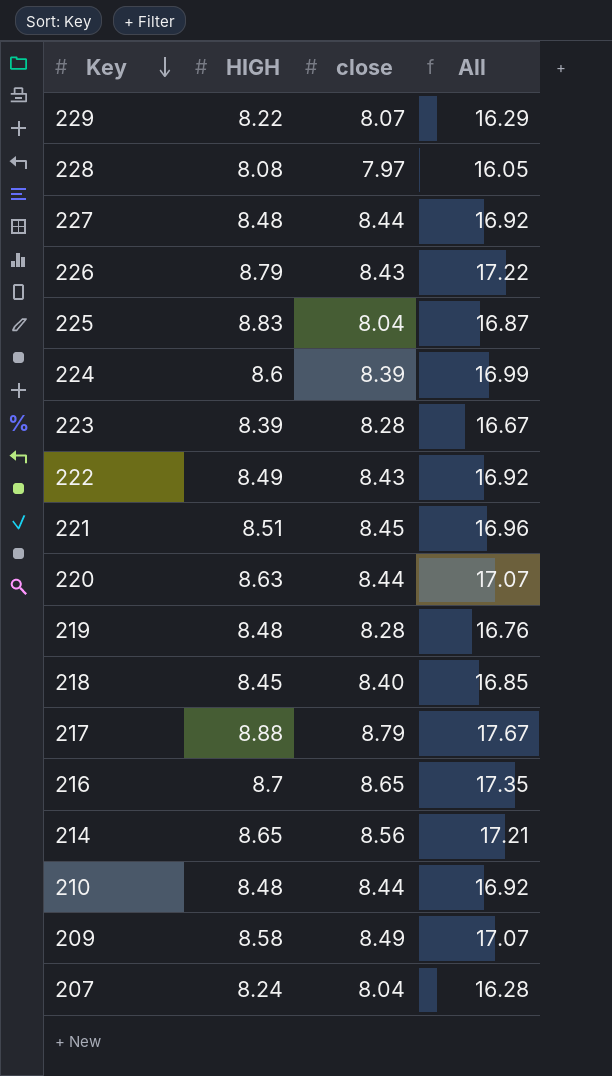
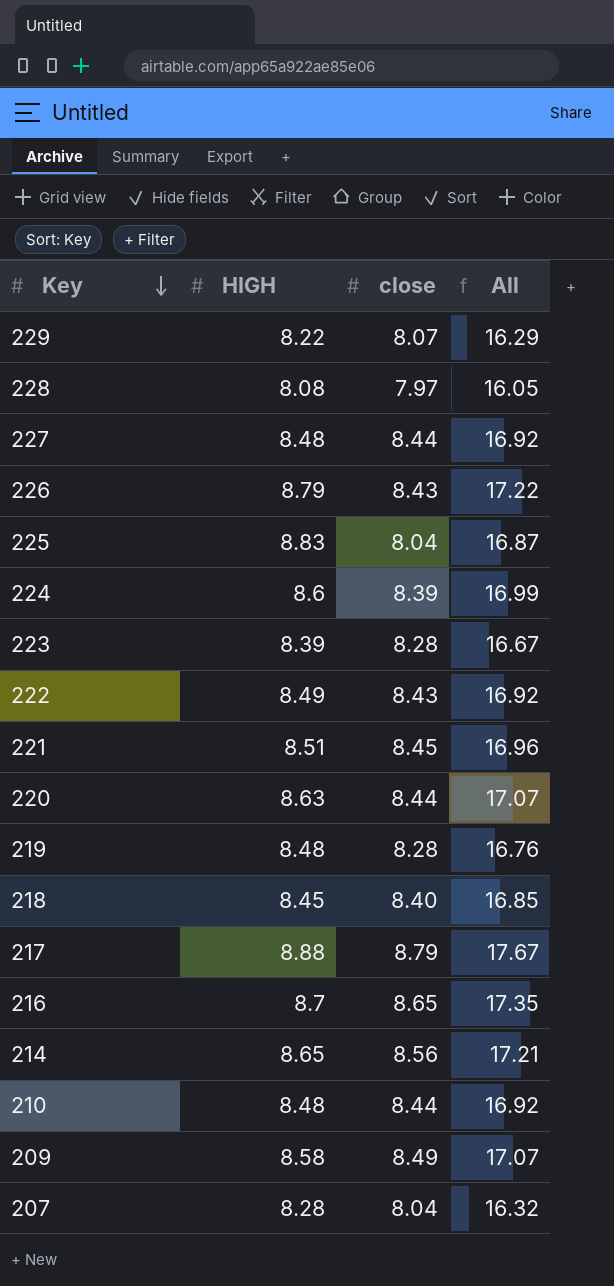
207 | HIGH: 8.24 -> 8.28
207 | All: 16.28 -> 16.32

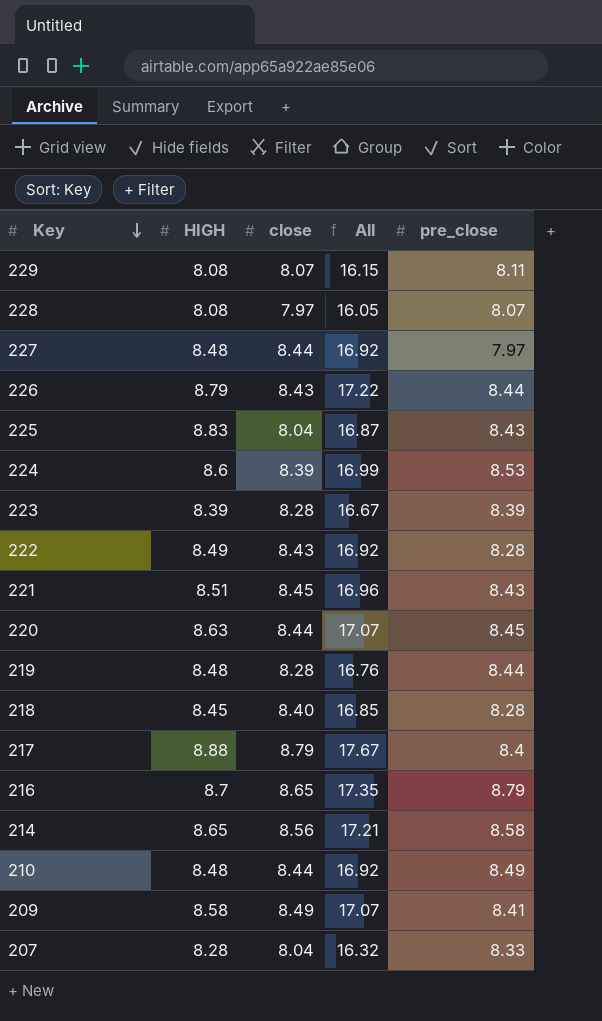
column pre_close | position: none -> 5
229 | HIGH: 8.22 -> 8.08
229 | All: 16.29 -> 16.15

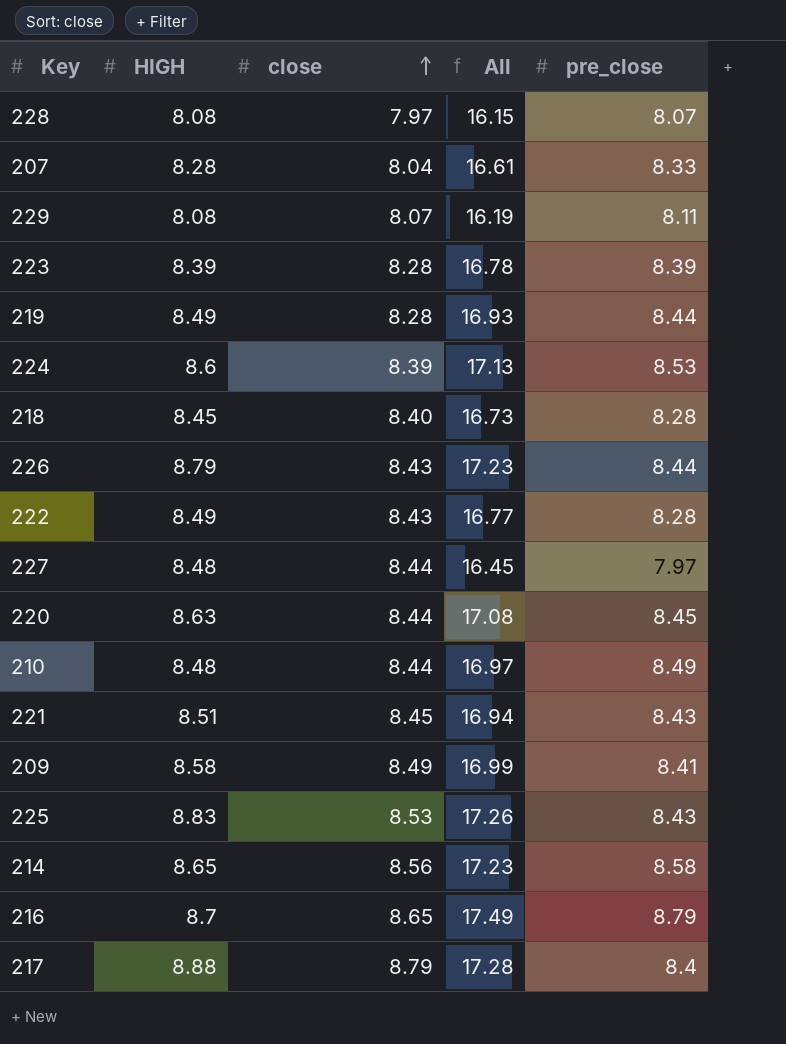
row order: Key descending -> close ascending
column All | formula: [HIGH] + [close] -> [HIGH] + [pre_close]
219 | HIGH: 8.48 -> 8.49
225 | close: 8.04 -> 8.53

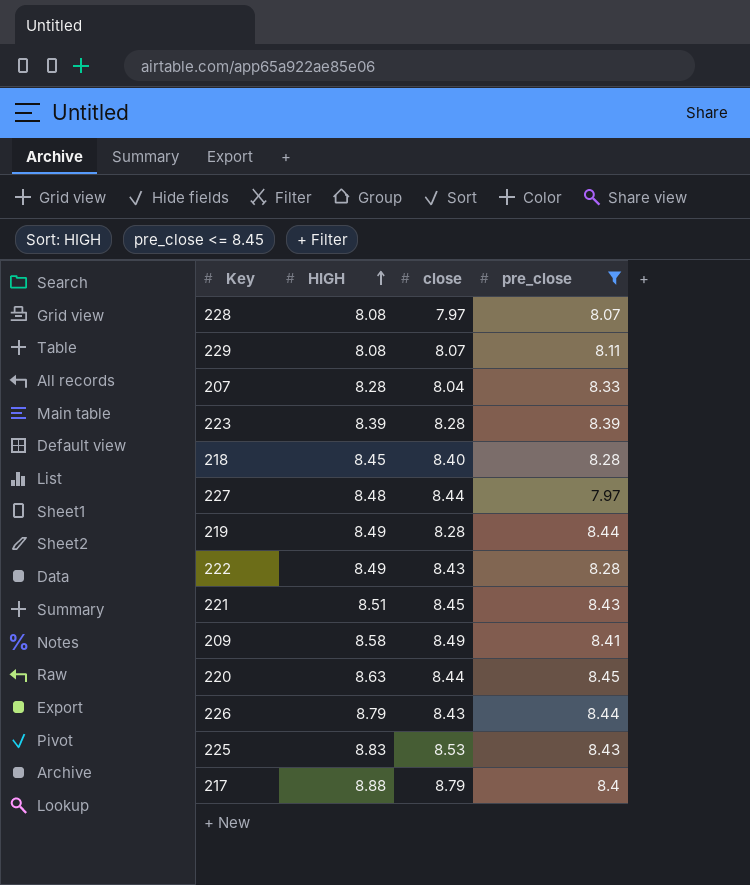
filter: none -> pre_close <= 8.45
row order: close ascending -> HIGH ascending
column All | formula: [HIGH] + [pre_close] -> none

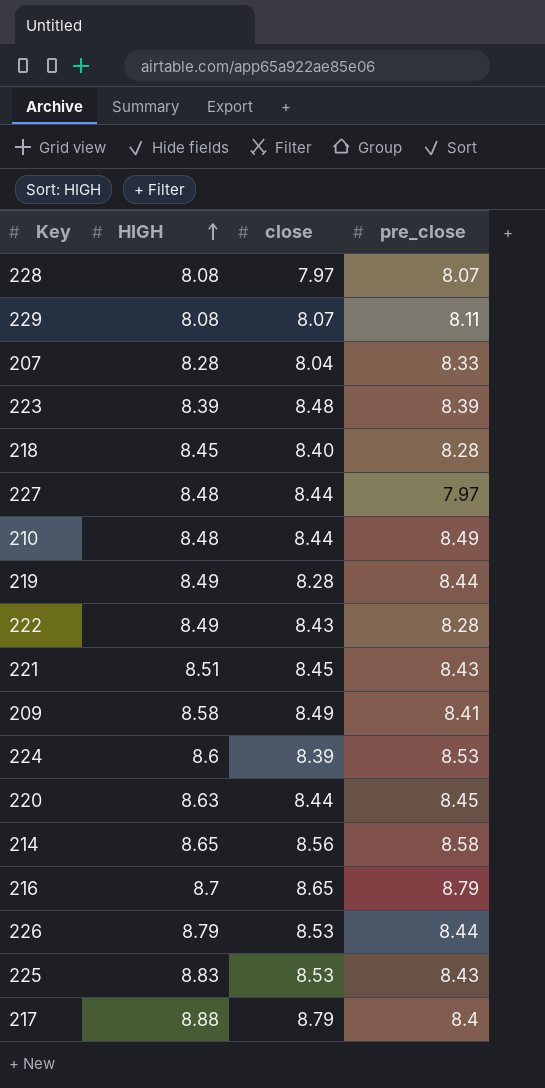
filter: pre_close <= 8.45 -> none
223 | close: 8.28 -> 8.48
226 | close: 8.43 -> 8.53

